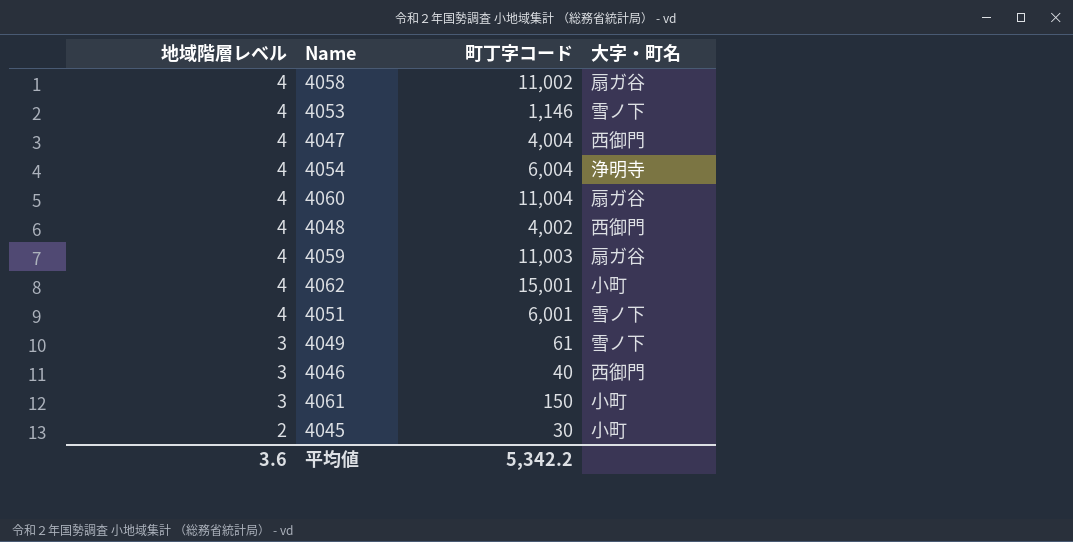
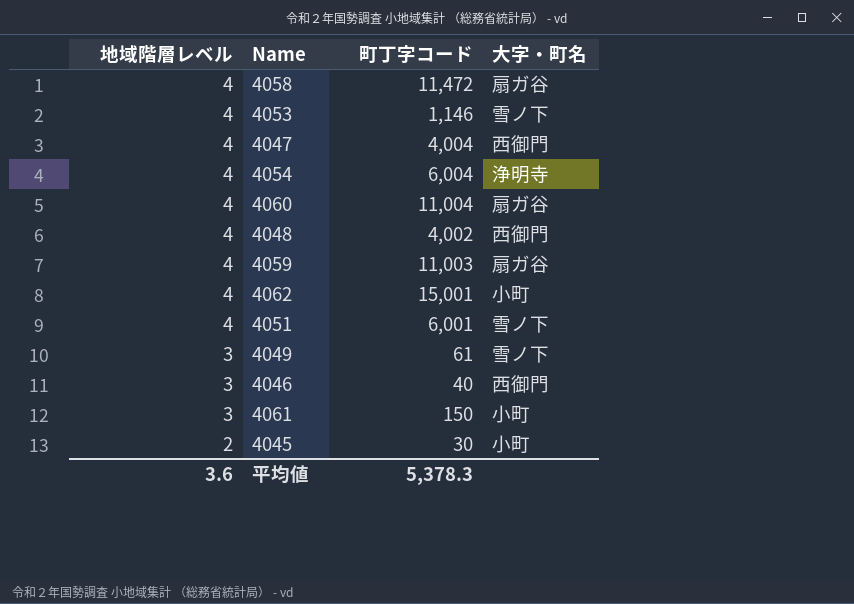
4058 | 町丁字コード: 11,002 -> 11,472
平均値 | 町丁字コード: 5,342.2 -> 5,378.3

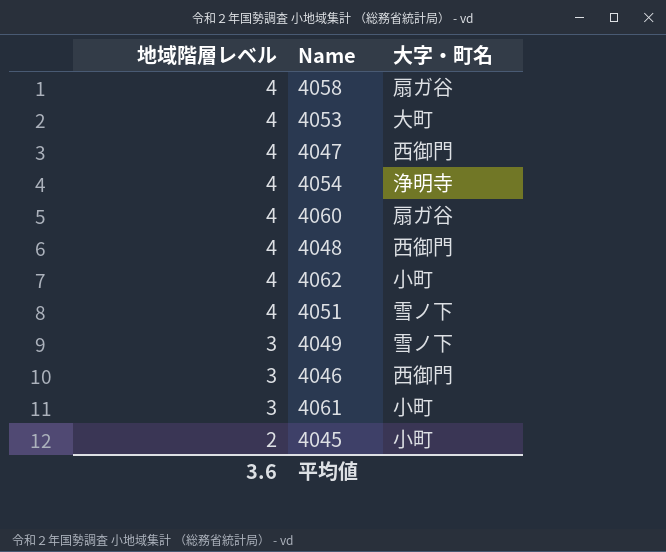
column 町丁字コード | position: 3 -> none
row 4059: 4 | 11,003 | 扇ガ谷 -> none
4053 | 大字・町名: 雪ノ下 -> 大町

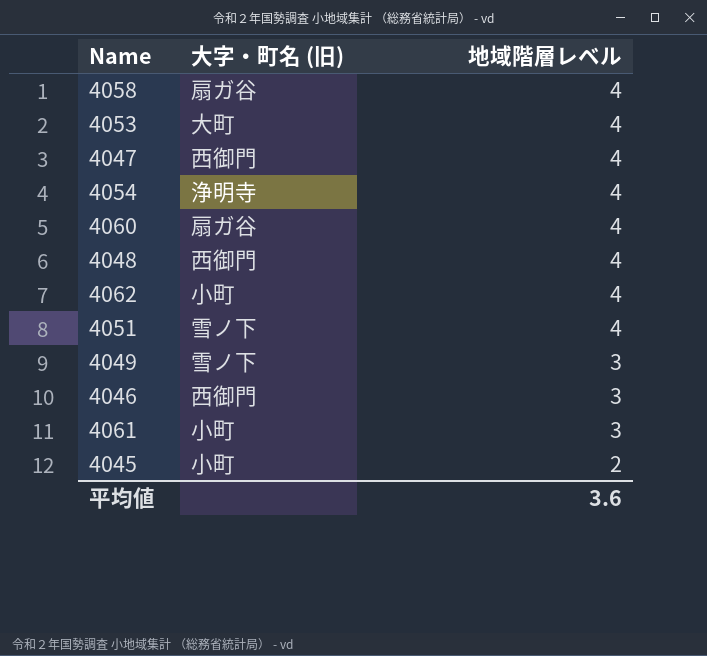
column name: 大字・町名 -> 大字・町名 (旧)
column 地域階層レベル | position: 1 -> 3

